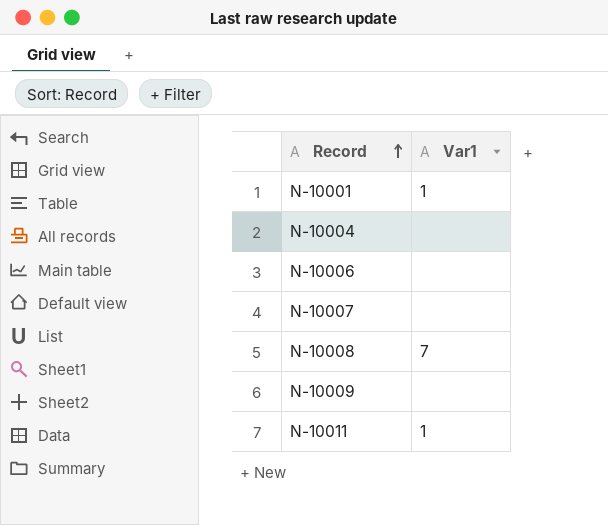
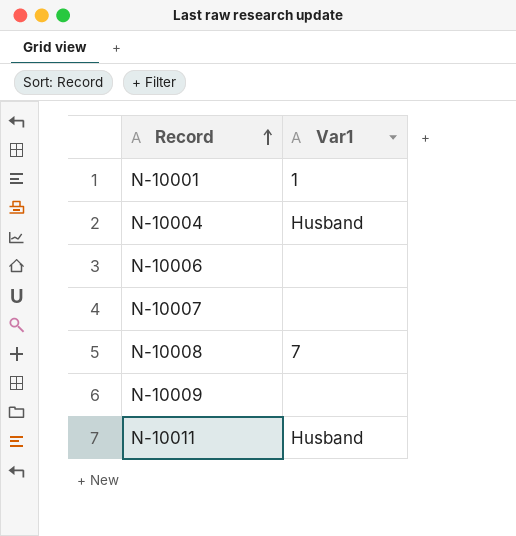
N-10004 | Var1: none -> Husband
N-10011 | Var1: 1 -> Husband

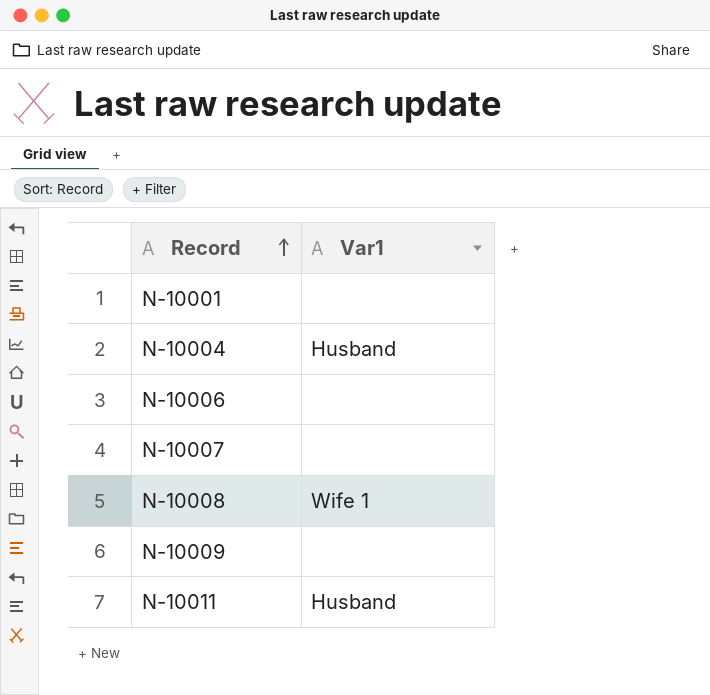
N-10001 | Var1: 1 -> none
N-10008 | Var1: 7 -> Wife 1

